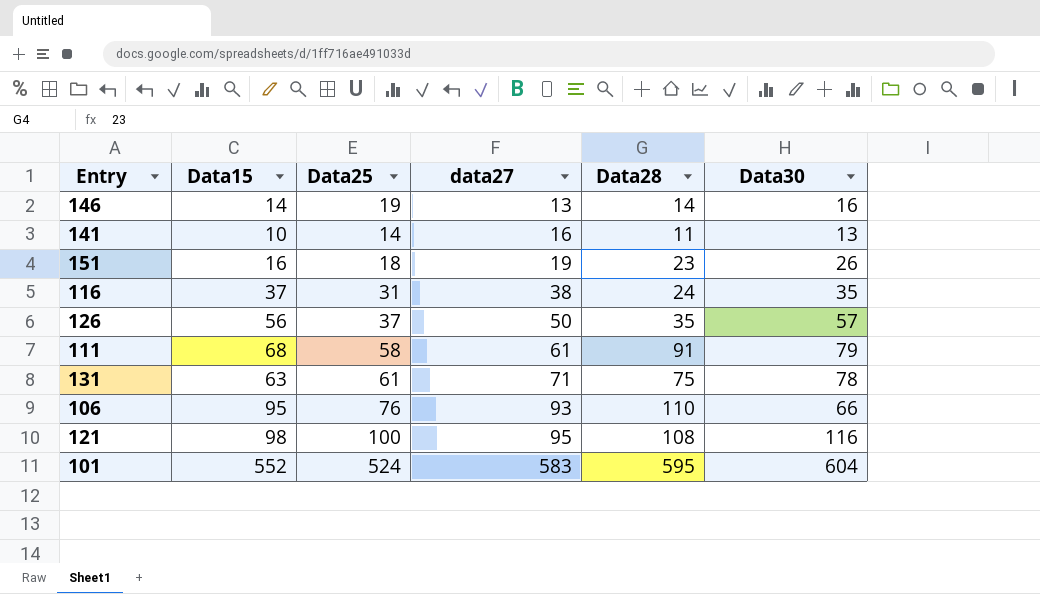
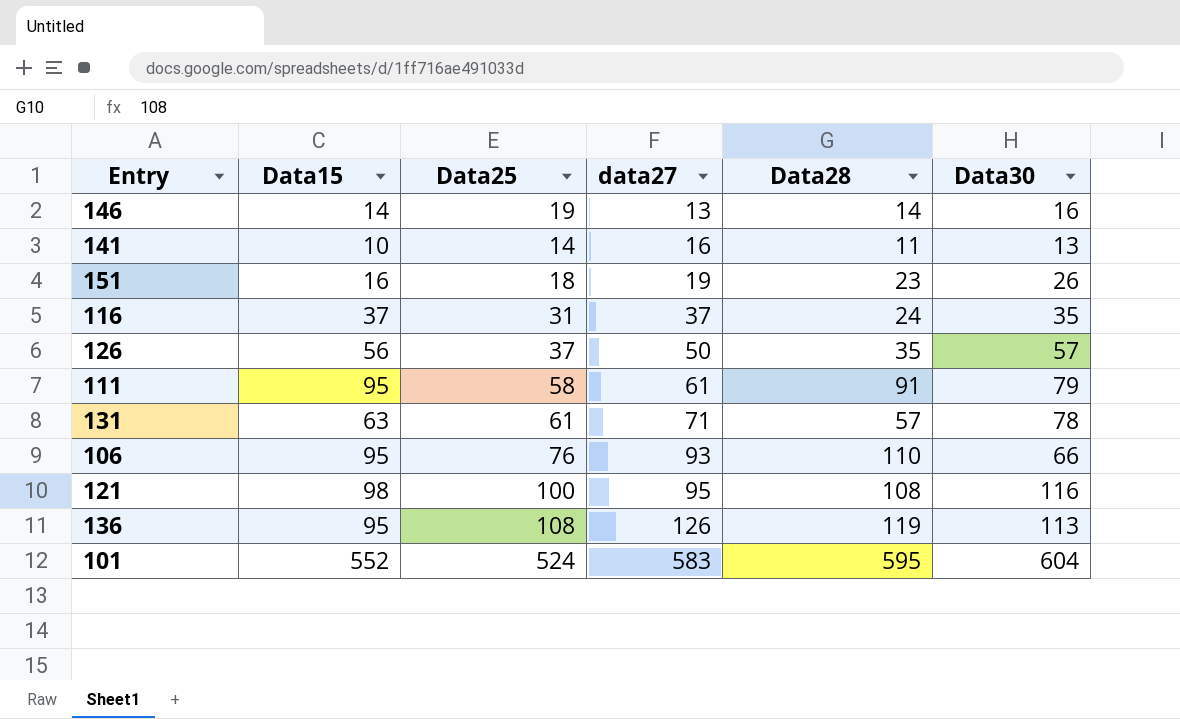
116 | data27: 38 -> 37
111 | Data15: 68 -> 95
131 | Data28: 75 -> 57
row 136: none -> 95 | 108 | 126 | 119 | 113

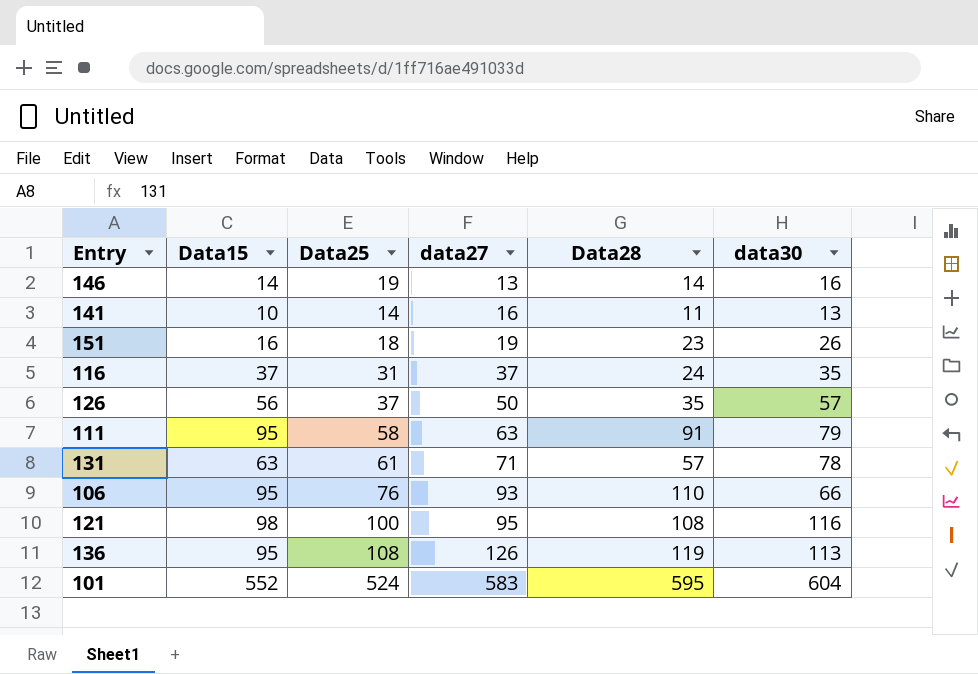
column name: Data30 -> data30
111 | data27: 61 -> 63

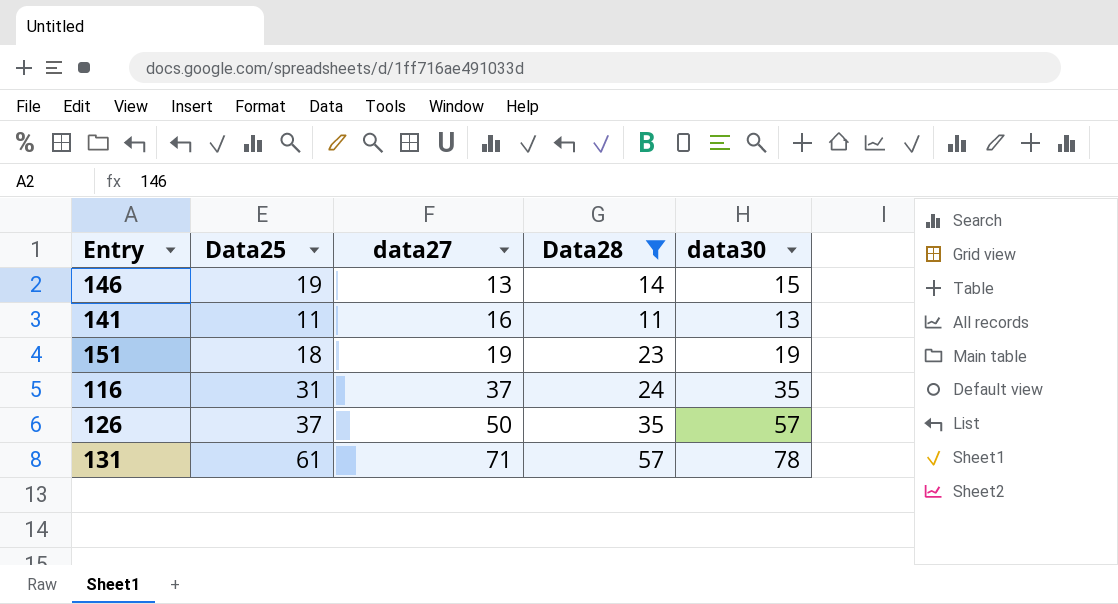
filter: none -> Data28 <= 57
column Data15 | position: 2 -> none
146 | data30: 16 -> 15
141 | Data25: 14 -> 11
151 | data30: 26 -> 19

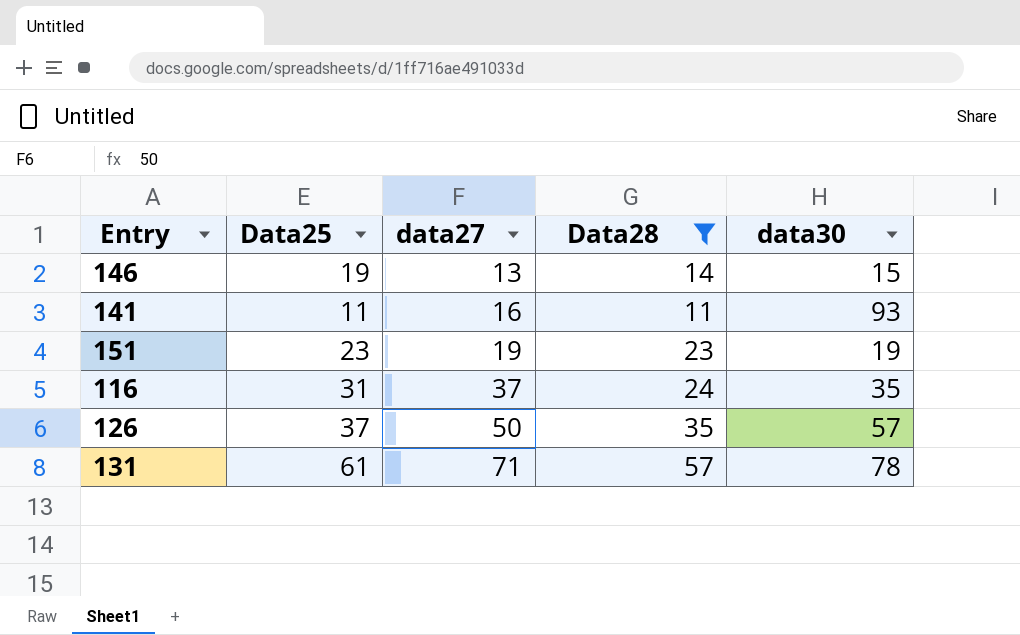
141 | data30: 13 -> 93
151 | Data25: 18 -> 23

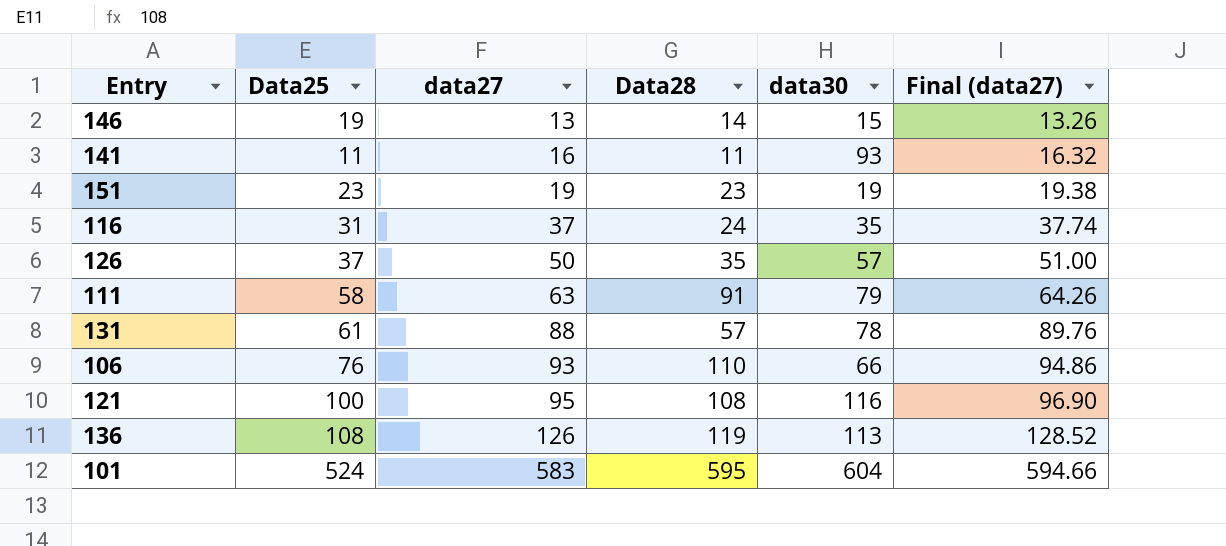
filter: Data28 <= 57 -> none
column Final (data27) | formula: none -> [data27] * 1.02
131 | data27: 71 -> 88

